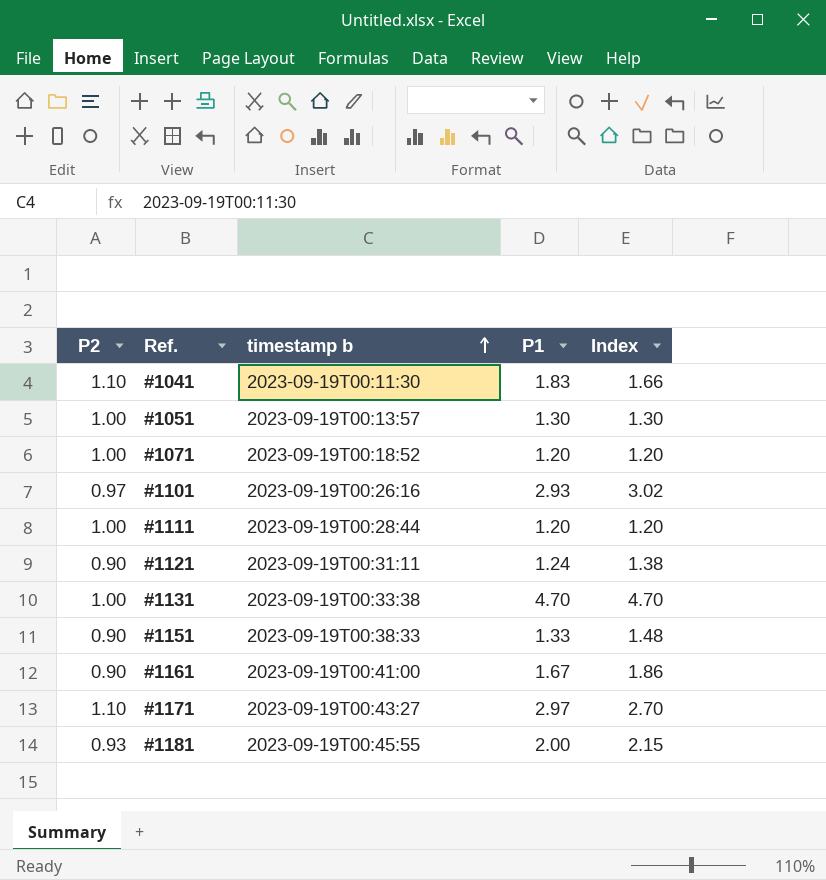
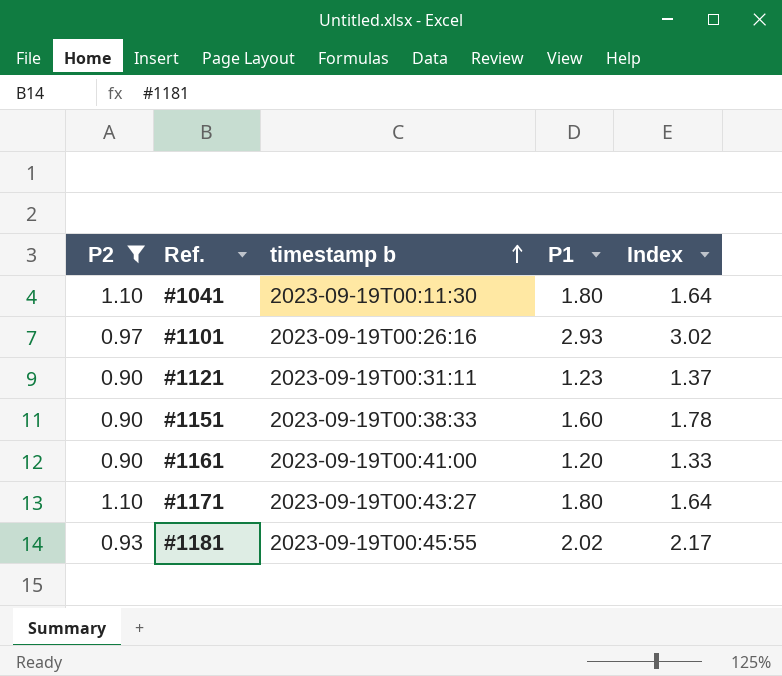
filter: none -> P2 != 1.00
#1041 | P1: 1.83 -> 1.80
#1041 | Index: 1.66 -> 1.64
#1121 | P1: 1.24 -> 1.23
#1121 | Index: 1.38 -> 1.37
#1151 | P1: 1.33 -> 1.60
#1151 | Index: 1.48 -> 1.78
#1161 | P1: 1.67 -> 1.20
#1161 | Index: 1.86 -> 1.33
#1171 | P1: 2.97 -> 1.80
#1171 | Index: 2.70 -> 1.64
#1181 | P1: 2.00 -> 2.02
#1181 | Index: 2.15 -> 2.17

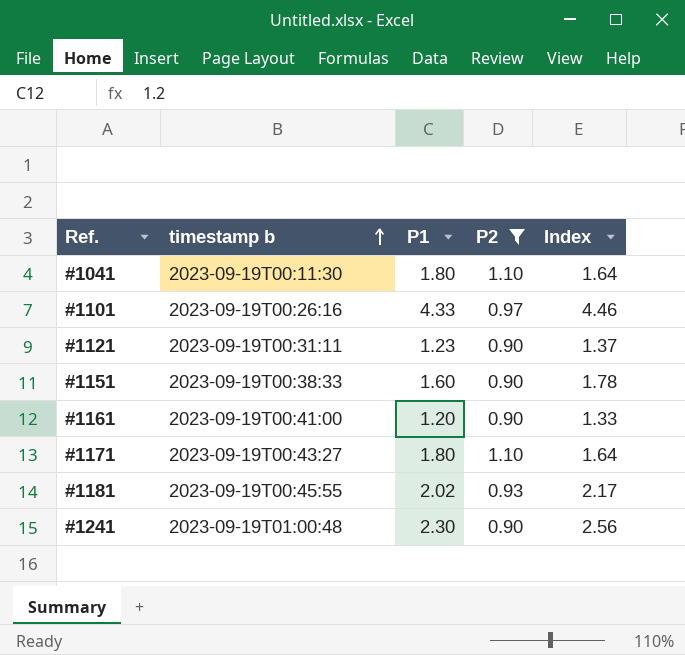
column P2 | position: 1 -> 4
#1101 | P1: 2.93 -> 4.33
#1101 | Index: 3.02 -> 4.46
row #1241: none -> 2023-09-19T01:00:48 | 2.30 | 0.90 | 2.56

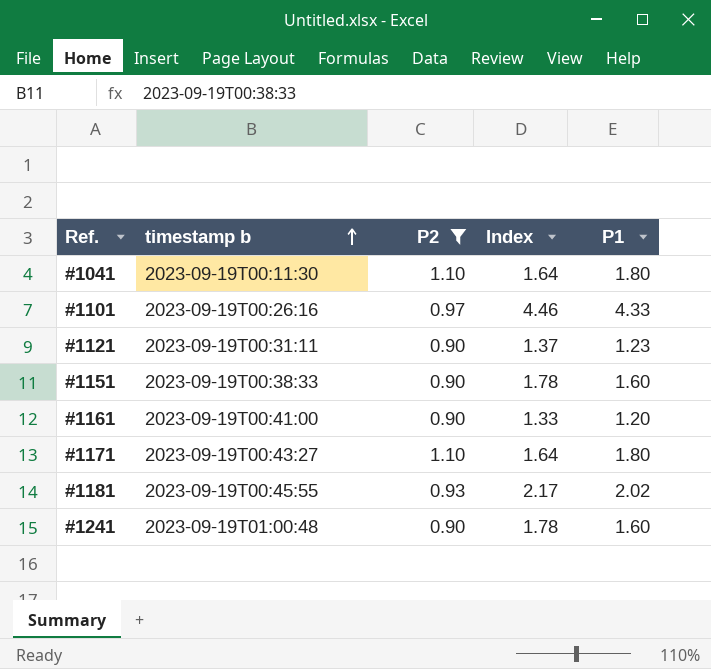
column P1 | position: 3 -> 5
#1241 | Index: 2.56 -> 1.78
#1241 | P1: 2.30 -> 1.60

